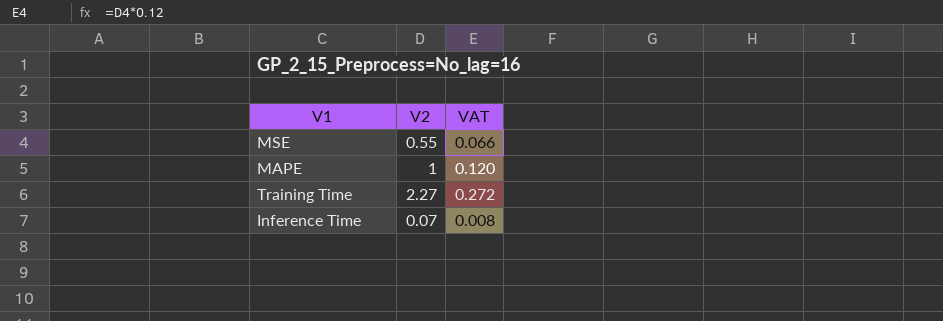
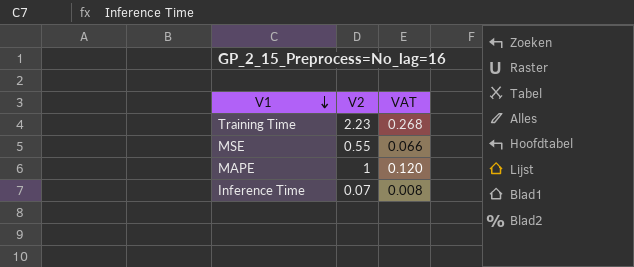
row order: none -> V1 descending
Training Time | V2: 2.27 -> 2.23
Training Time | VAT: 0.272 -> 0.268

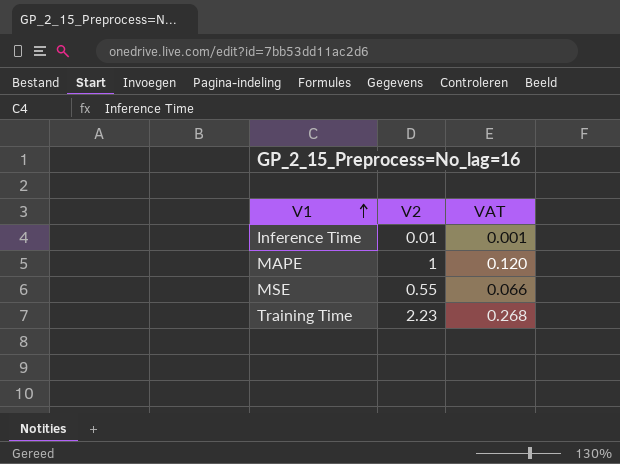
row order: V1 descending -> V1 ascending
Inference Time | V2: 0.07 -> 0.01
Inference Time | VAT: 0.008 -> 0.001

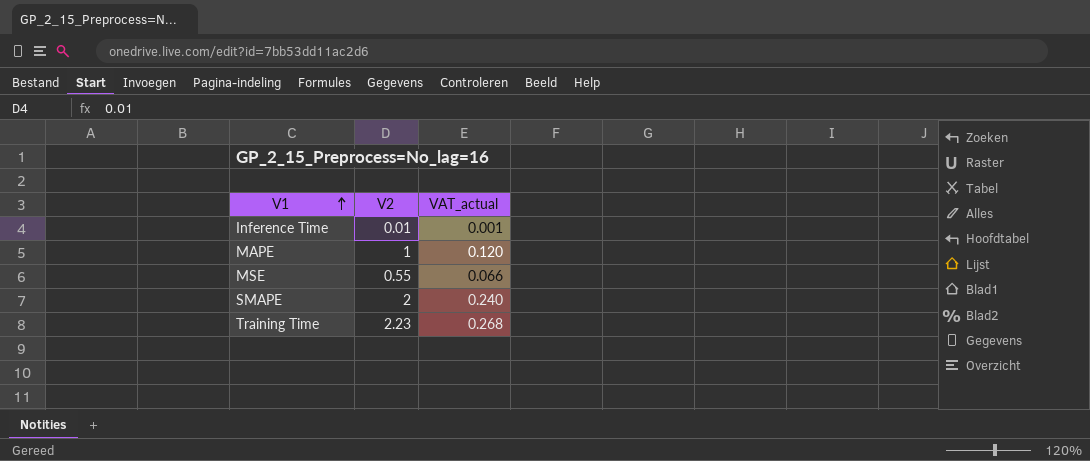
column name: VAT -> VAT_actual
row SMAPE: none -> 2 | 0.240

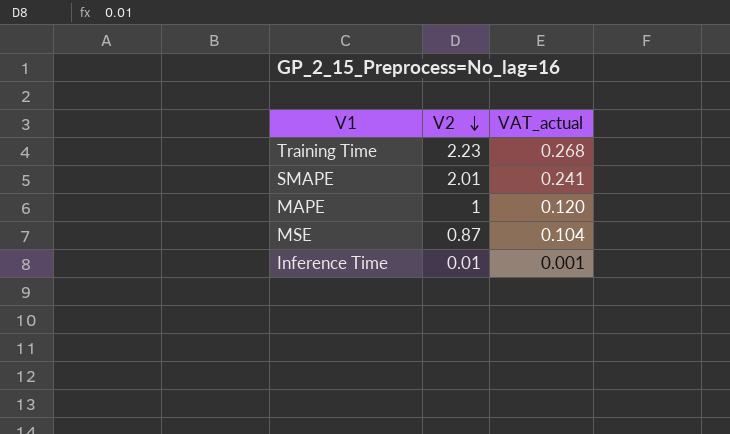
row order: V1 ascending -> V2 descending
SMAPE | V2: 2 -> 2.01
SMAPE | VAT_actual: 0.240 -> 0.241
MSE | V2: 0.55 -> 0.87
MSE | VAT_actual: 0.066 -> 0.104

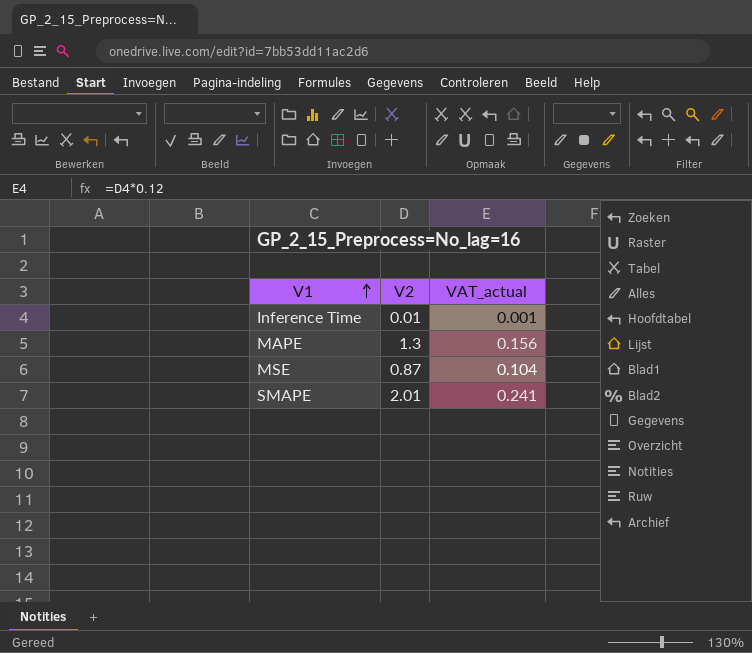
row order: V2 descending -> V1 ascending
row Training Time: 2.23 | 0.268 -> none
MAPE | V2: 1 -> 1.3
MAPE | VAT_actual: 0.120 -> 0.156

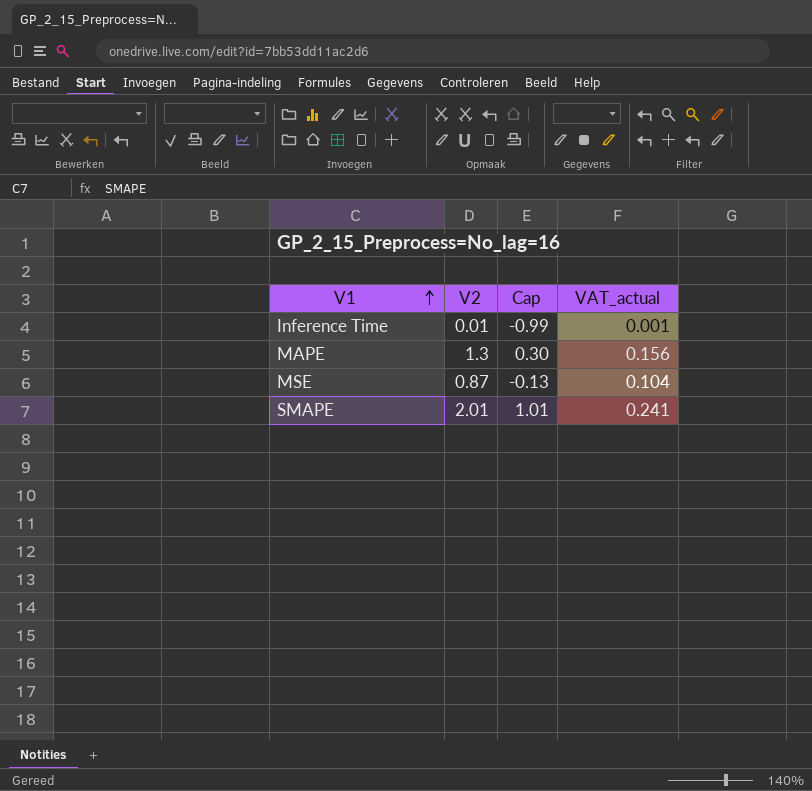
column Cap | formula: none -> [V2] - 1

